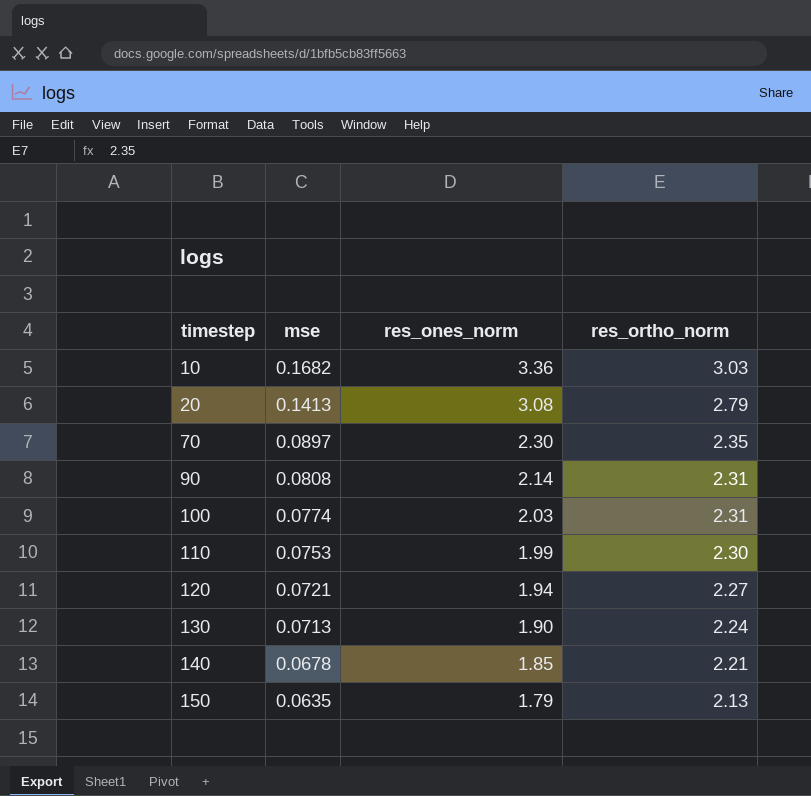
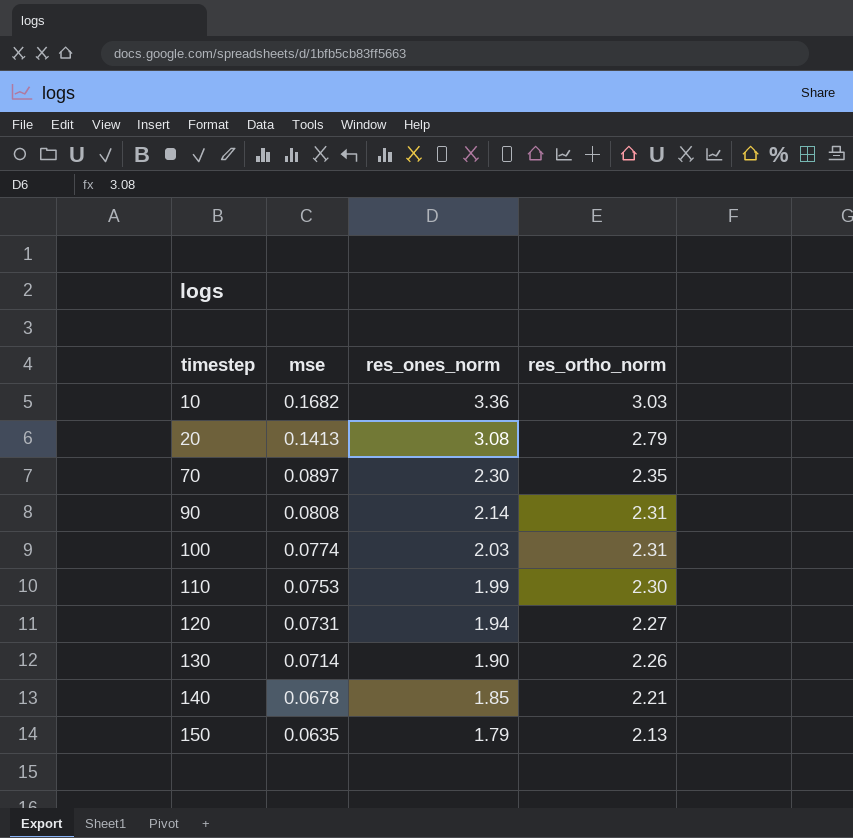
120 | mse: 0.0721 -> 0.0731
130 | mse: 0.0713 -> 0.0714
130 | res_ortho_norm: 2.24 -> 2.26

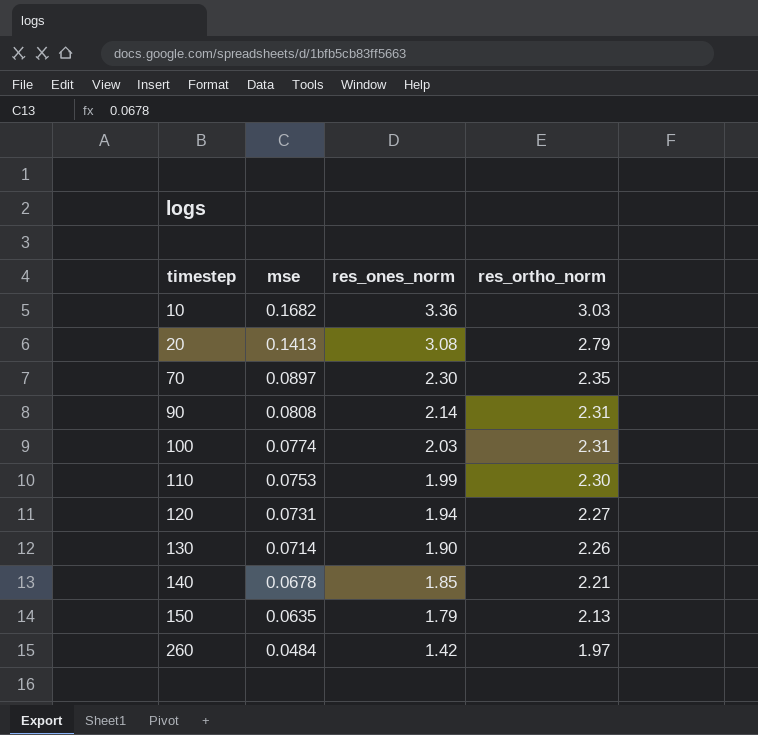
row 260: none -> 0.0484 | 1.42 | 1.97

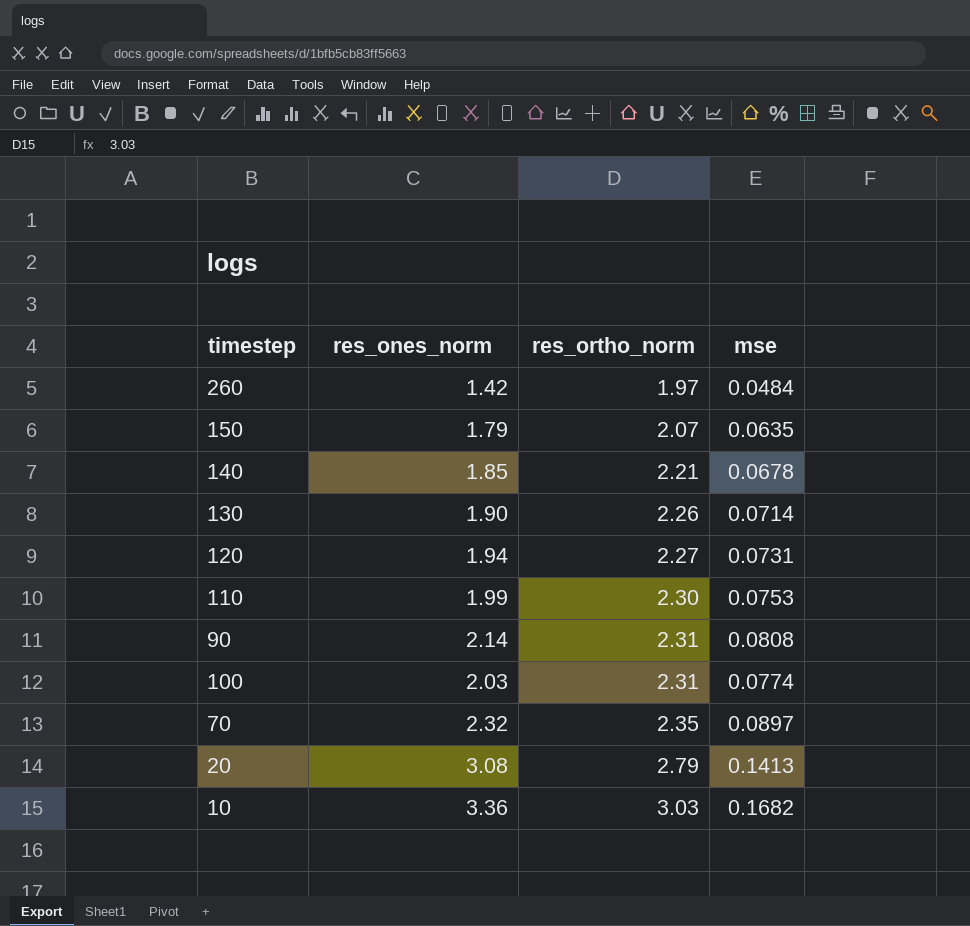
row order: timestep ascending -> res_ortho_norm ascending
column mse | position: 2 -> 4
150 | res_ortho_norm: 2.13 -> 2.07
70 | res_ones_norm: 2.30 -> 2.32

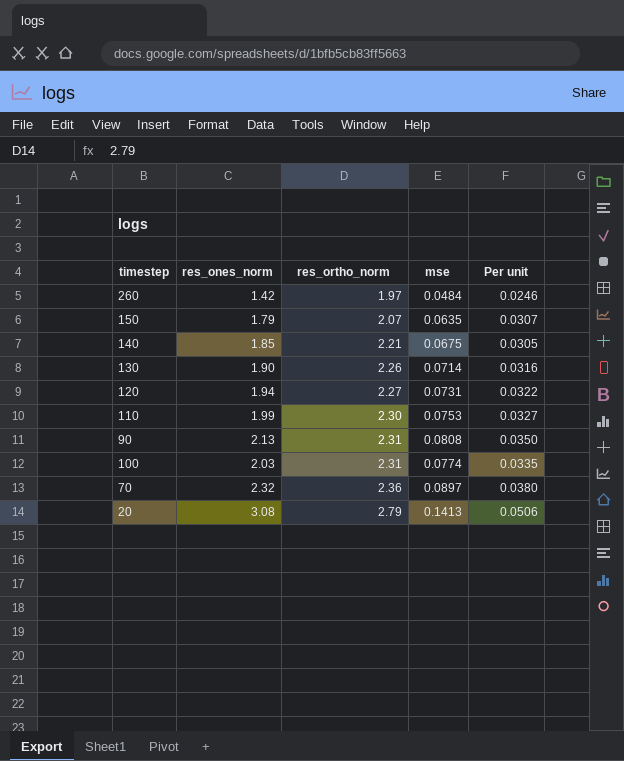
column Per unit | formula: none -> [mse] / [res_ortho_norm]
row 10: 3.36 | 3.03 | 0.1682 -> none
140 | mse: 0.0678 -> 0.0675
90 | res_ones_norm: 2.14 -> 2.13
70 | res_ortho_norm: 2.35 -> 2.36

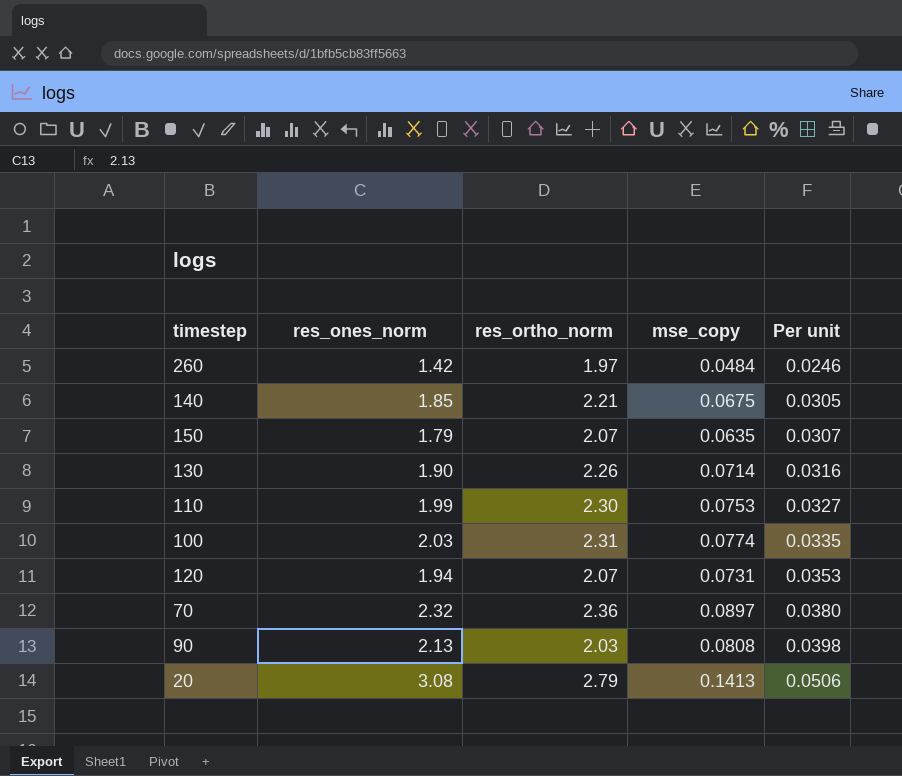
row order: res_ortho_norm ascending -> Per unit ascending
column name: mse -> mse_copy
120 | res_ortho_norm: 2.27 -> 2.07
120 | Per unit: 0.0322 -> 0.0353
90 | res_ortho_norm: 2.31 -> 2.03
90 | Per unit: 0.0350 -> 0.0398

